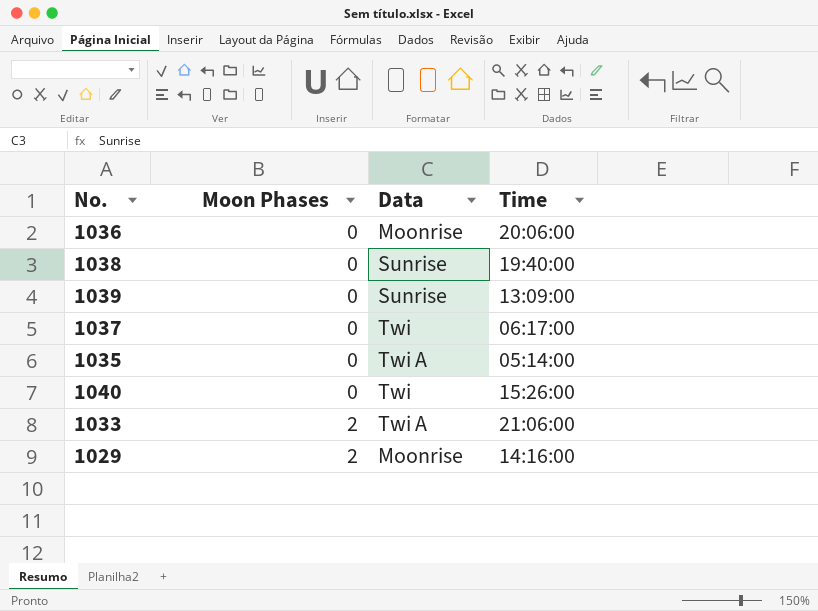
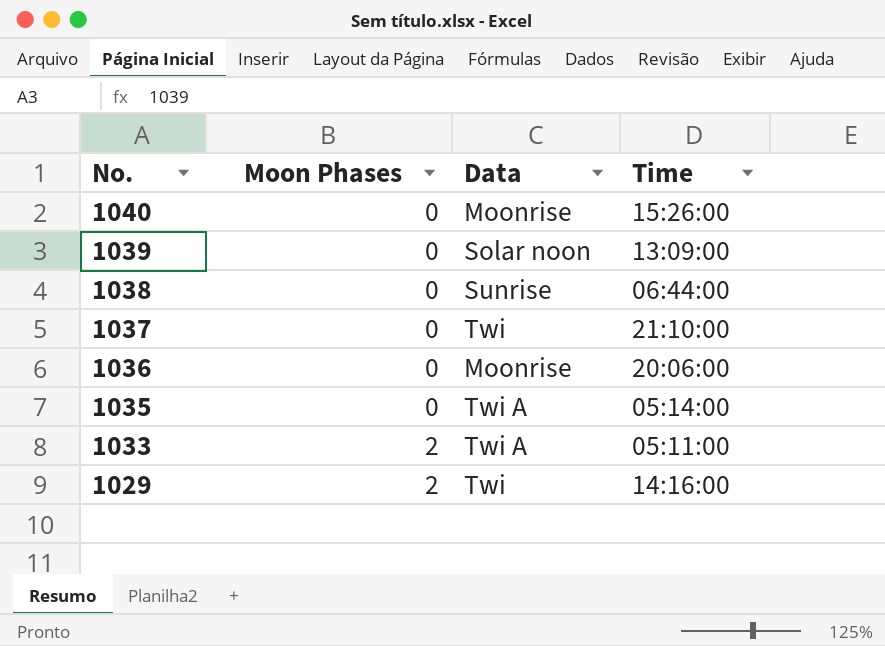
row order: Moon Phases ascending -> No. descending
1040 | Data: Twi -> Moonrise
1039 | Data: Sunrise -> Solar noon
1038 | Time: 19:40:00 -> 06:44:00
1037 | Time: 06:17:00 -> 21:10:00
1033 | Time: 21:06:00 -> 05:11:00
1029 | Data: Moonrise -> Twi

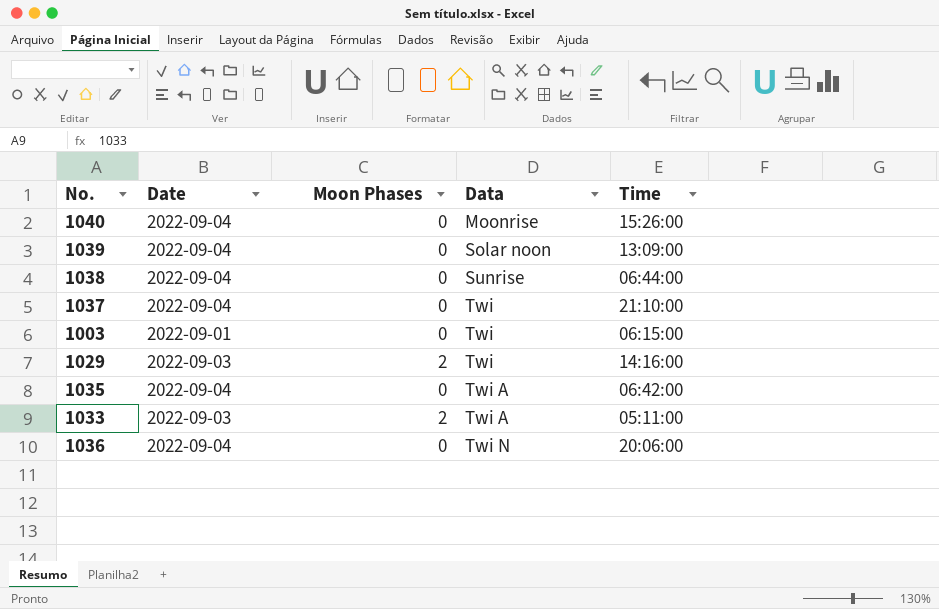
row order: No. descending -> Data ascending
column Date | position: none -> 2
row 1003: none -> 2022-09-01 | 0 | Twi | 06:15:00
1035 | Time: 05:14:00 -> 06:42:00
1036 | Data: Moonrise -> Twi N

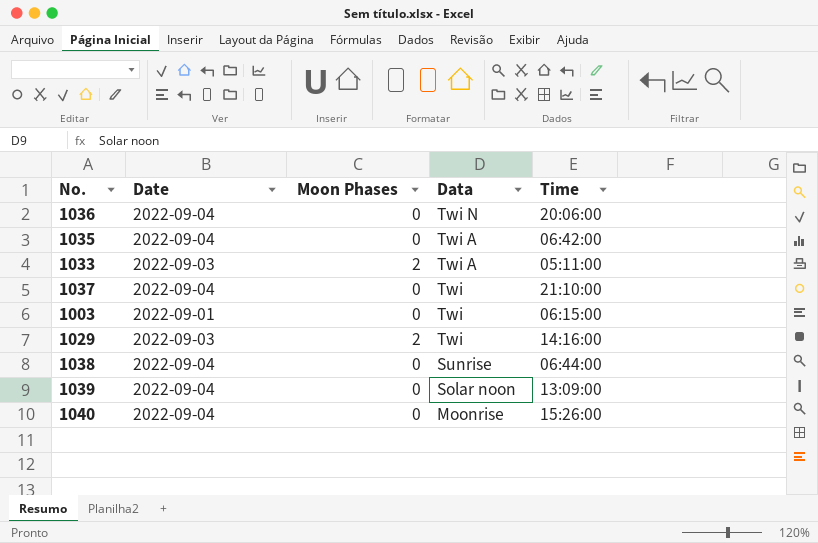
row order: Data ascending -> Data descending

